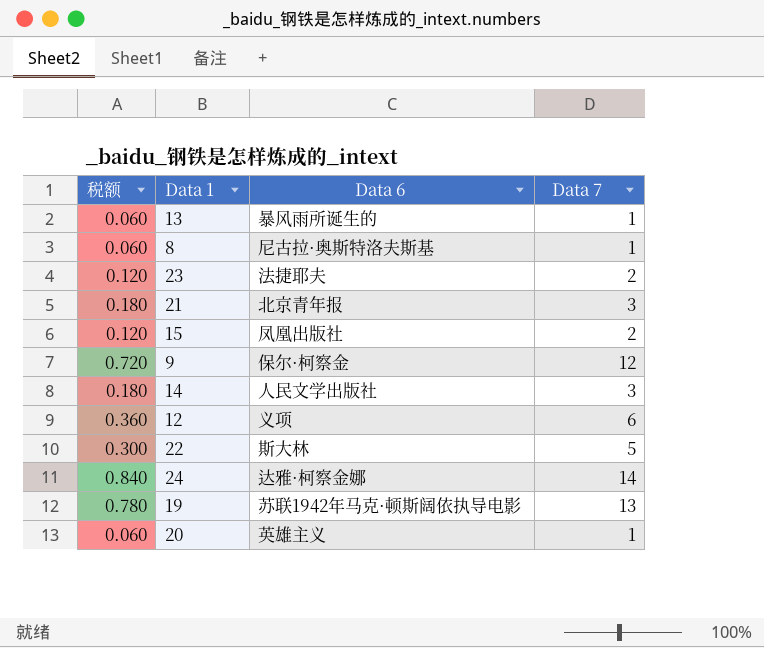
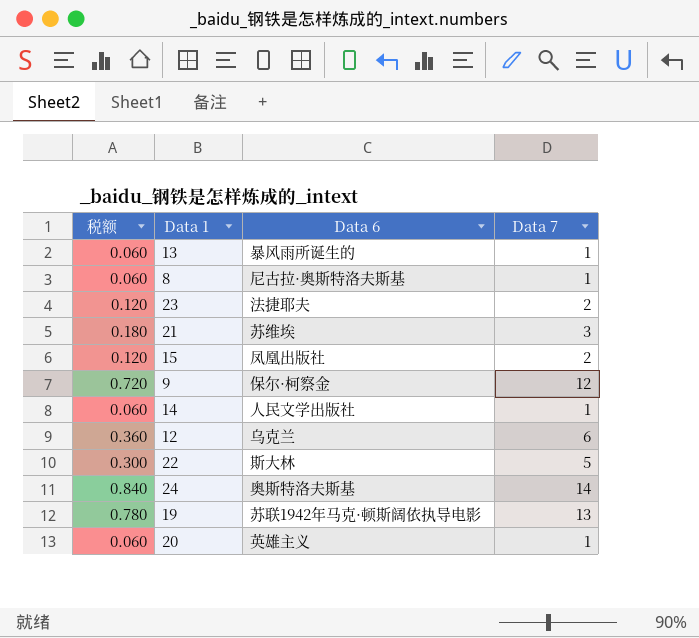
21 | Data 6: 北京青年报 -> 苏维埃
14 | 税额: 0.180 -> 0.060
14 | Data 7: 3 -> 1
12 | Data 6: 义项 -> 乌克兰
24 | Data 6: 达雅·柯察金娜 -> 奥斯特洛夫斯基

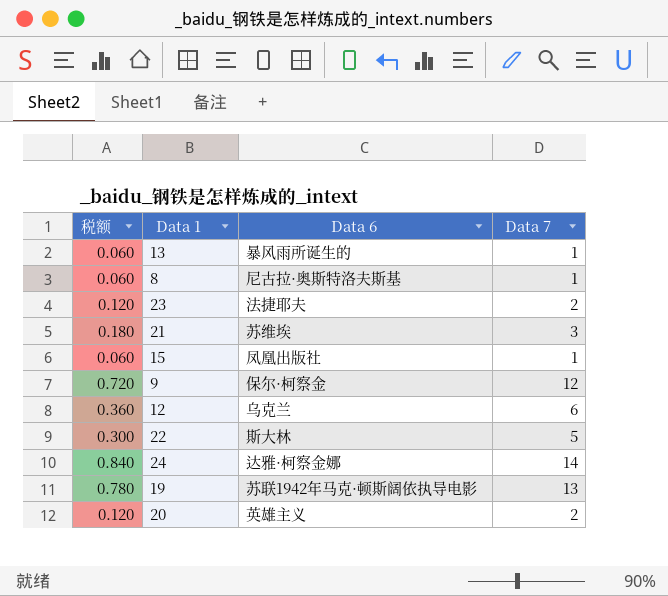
row 14: 0.060 | 人民文学出版社 | 1 -> none
15 | 税额: 0.120 -> 0.060
15 | Data 7: 2 -> 1
24 | Data 6: 奥斯特洛夫斯基 -> 达雅·柯察金娜
20 | 税额: 0.060 -> 0.120
20 | Data 7: 1 -> 2

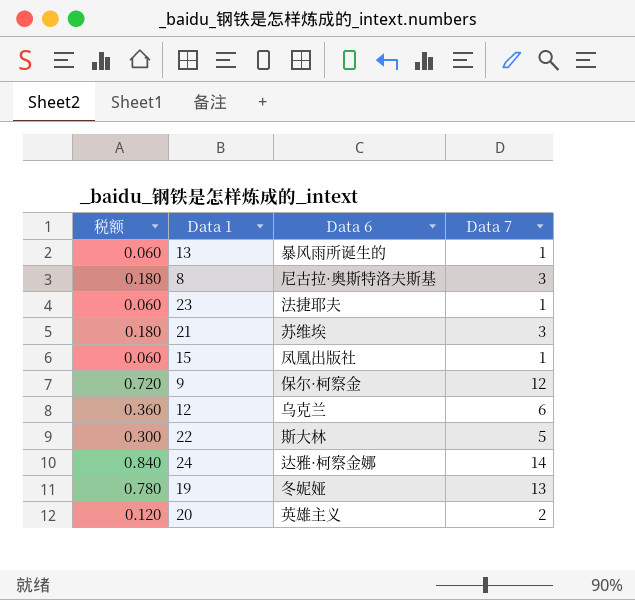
8 | 税额: 0.060 -> 0.180
8 | Data 7: 1 -> 3
23 | 税额: 0.120 -> 0.060
23 | Data 7: 2 -> 1
19 | Data 6: 苏联1942年马克·顿斯阔依执导电影 -> 冬妮娅

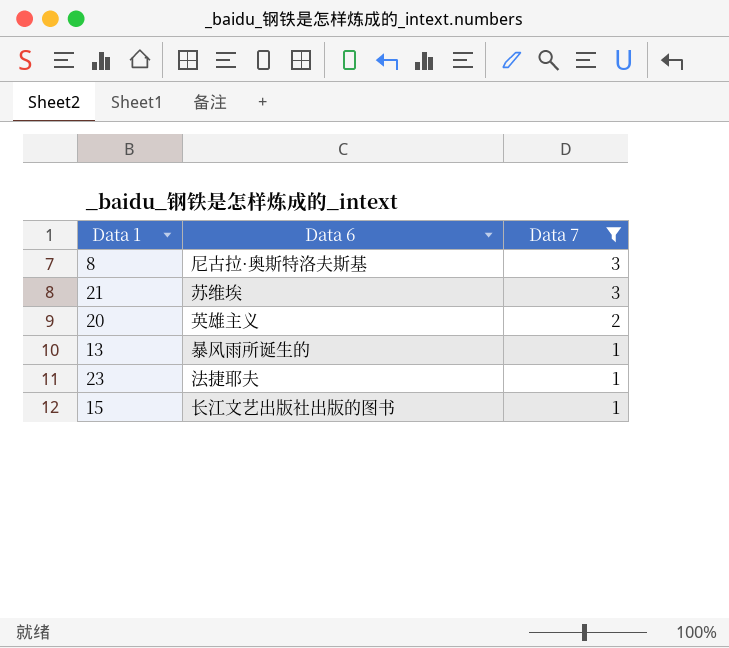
filter: none -> Data 7 <= 3
row order: none -> Data 7 descending
column 税额 | formula: [Data 7] * 0.06 -> none
15 | Data 6: 凤凰出版社 -> 长江文艺出版社出版的图书

